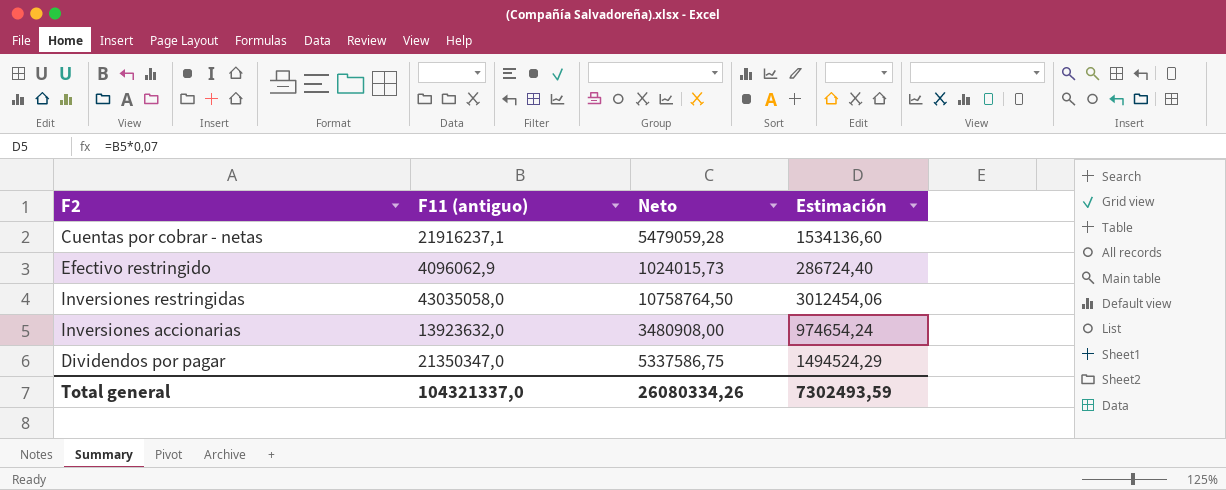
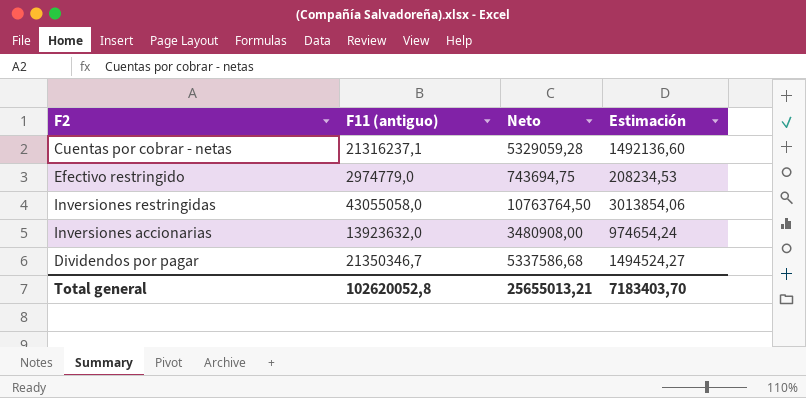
Cuentas por cobrar - netas | F11 (antiguo): 21916237,1 -> 21316237,1
Cuentas por cobrar - netas | Neto: 5479059,28 -> 5329059,28
Cuentas por cobrar - netas | Estimación: 1534136,60 -> 1492136,60
Efectivo restringido | F11 (antiguo): 4096062,9 -> 2974779,0
Efectivo restringido | Neto: 1024015,73 -> 743694,75
Efectivo restringido | Estimación: 286724,40 -> 208234,53
Inversiones restringidas | F11 (antiguo): 43035058,0 -> 43055058,0
Inversiones restringidas | Neto: 10758764,50 -> 10763764,50
Inversiones restringidas | Estimación: 3012454,06 -> 3013854,06
Dividendos por pagar | F11 (antiguo): 21350347,0 -> 21350346,7
Dividendos por pagar | Neto: 5337586,75 -> 5337586,68
Dividendos por pagar | Estimación: 1494524,29 -> 1494524,27
Total general | F11 (antiguo): 104321337,0 -> 102620052,8
Total general | Neto: 26080334,26 -> 25655013,21
Total general | Estimación: 7302493,59 -> 7183403,70

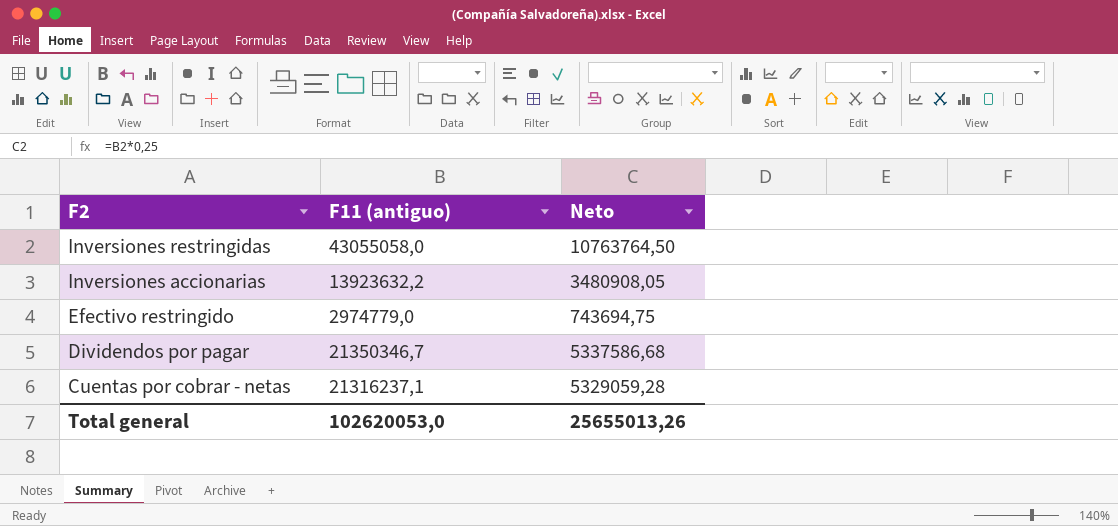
row order: none -> F2 descending
column Estimación | formula: [F11 (antiguo)] * 0,07 -> none
Inversiones accionarias | F11 (antiguo): 13923632,0 -> 13923632,2
Inversiones accionarias | Neto: 3480908,00 -> 3480908,05
Total general | F11 (antiguo): 102620052,8 -> 102620053,0
Total general | Neto: 25655013,21 -> 25655013,26

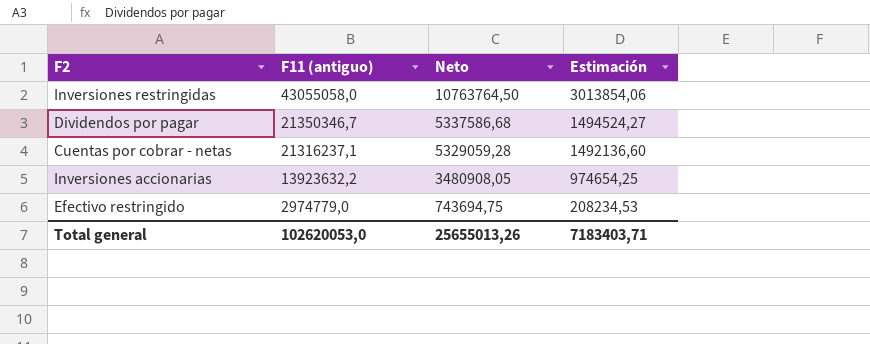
row order: F2 descending -> F11 (antiguo) descending
column Estimación | formula: none -> [F11 (antiguo)] * 0,07

